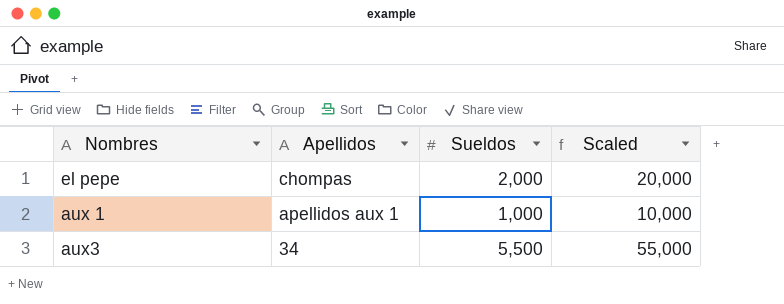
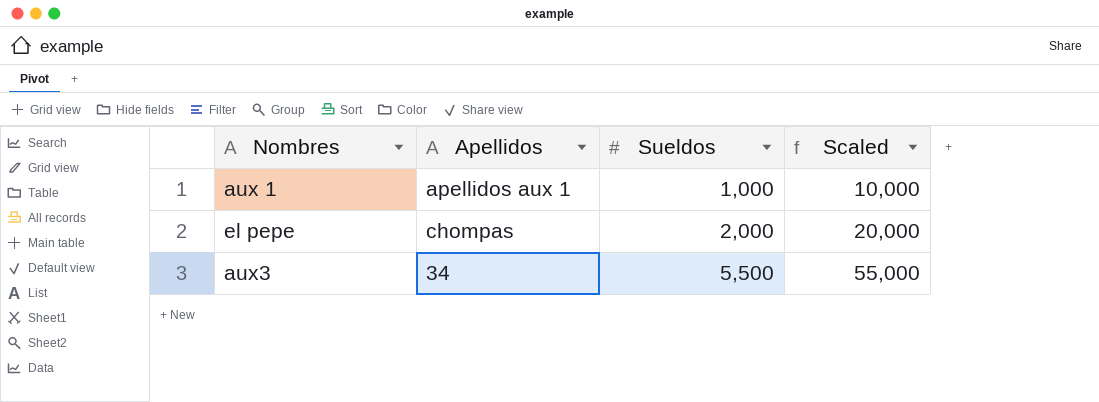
row order: Nombres descending -> Sueldos ascending

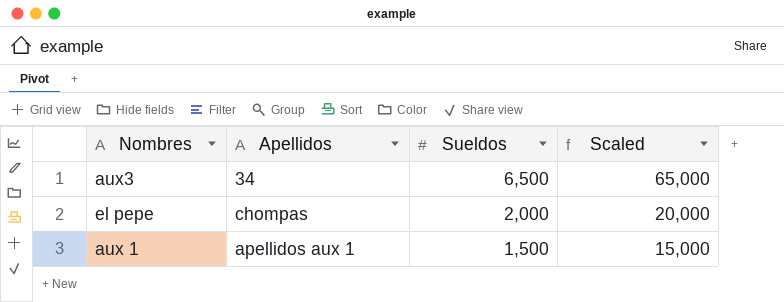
row order: Sueldos ascending -> Sueldos descending
aux3 | Sueldos: 5,500 -> 6,500
aux3 | Scaled: 55,000 -> 65,000
aux 1 | Sueldos: 1,000 -> 1,500
aux 1 | Scaled: 10,000 -> 15,000

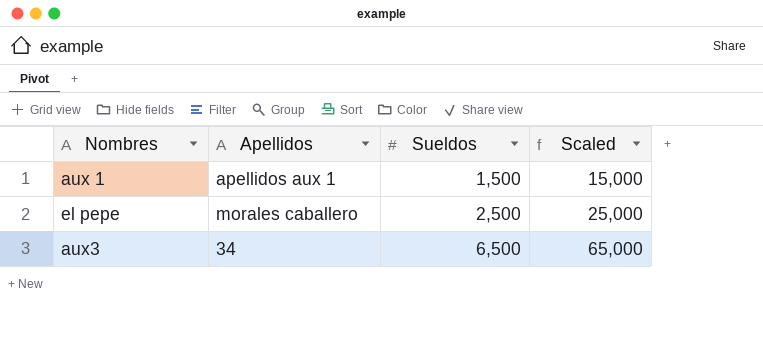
row order: Sueldos descending -> Sueldos ascending
el pepe | Apellidos: chompas -> morales caballero
el pepe | Sueldos: 2,000 -> 2,500
el pepe | Scaled: 20,000 -> 25,000

